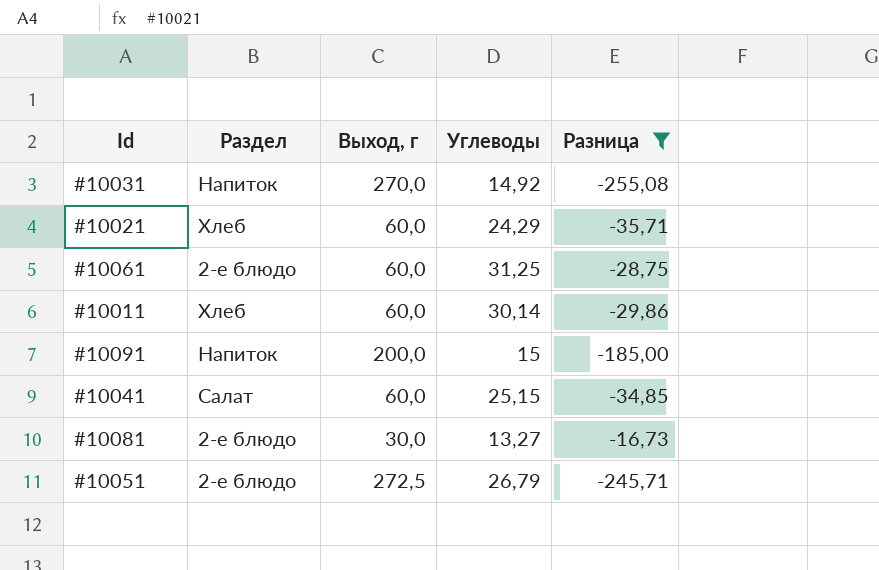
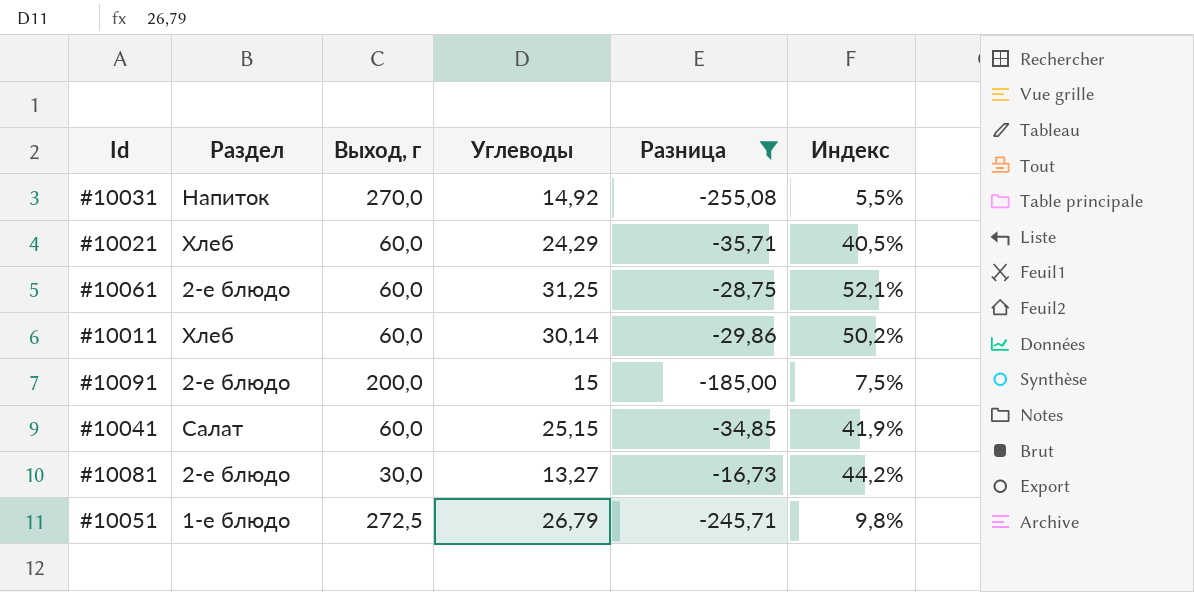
column Индекс | formula: none -> [Углеводы] / [Выход, г]
#10091 | Раздел: Напиток -> 2-е блюдо
#10051 | Раздел: 2-е блюдо -> 1-е блюдо

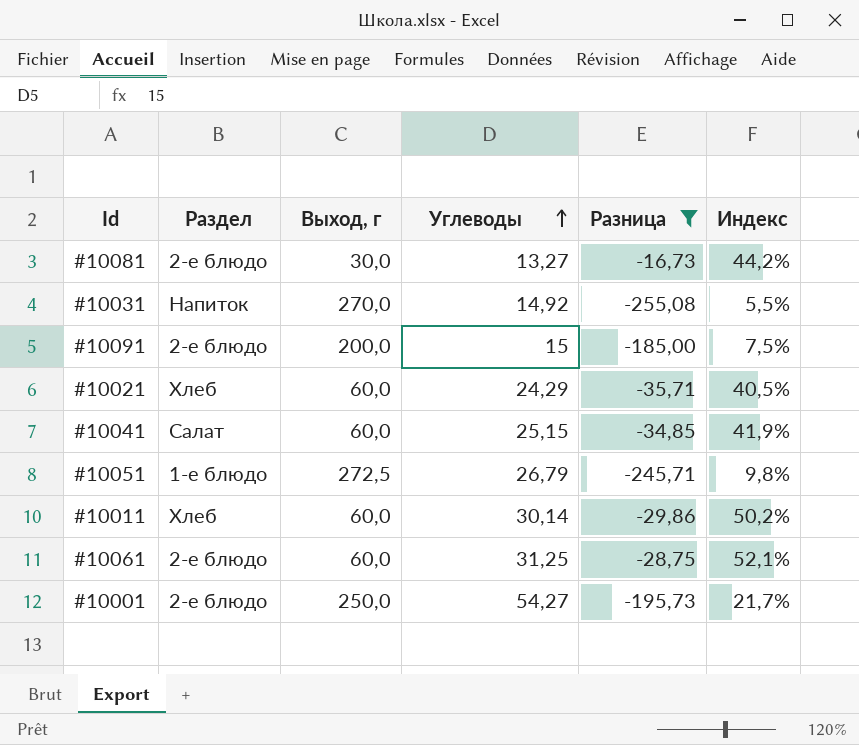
row order: none -> Углеводы ascending
row #10001: none -> 2-е блюдо | 250,0 | 54,27 | -195,73 | 21,7%

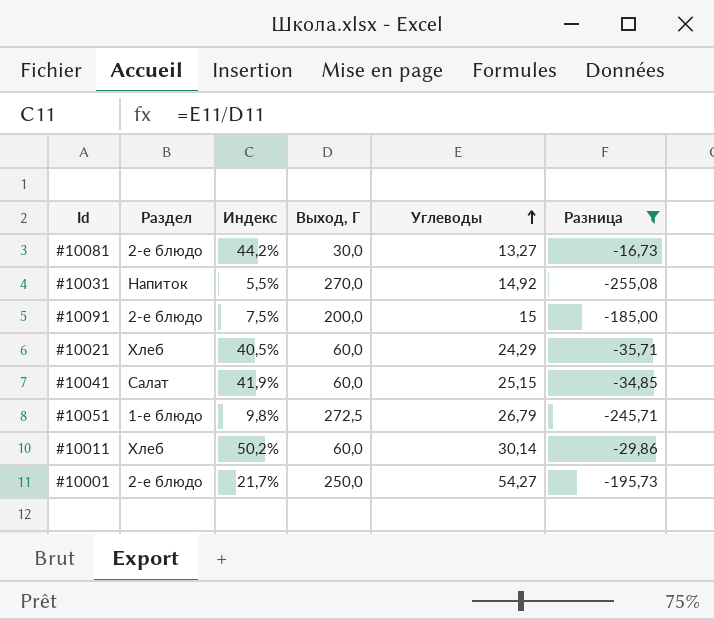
column Индекс | position: 6 -> 3
column name: Выход, г -> Выход, Г
row #10061: 2-е блюдо | 60,0 | 31,25 | -28,75 | 52,1% -> none

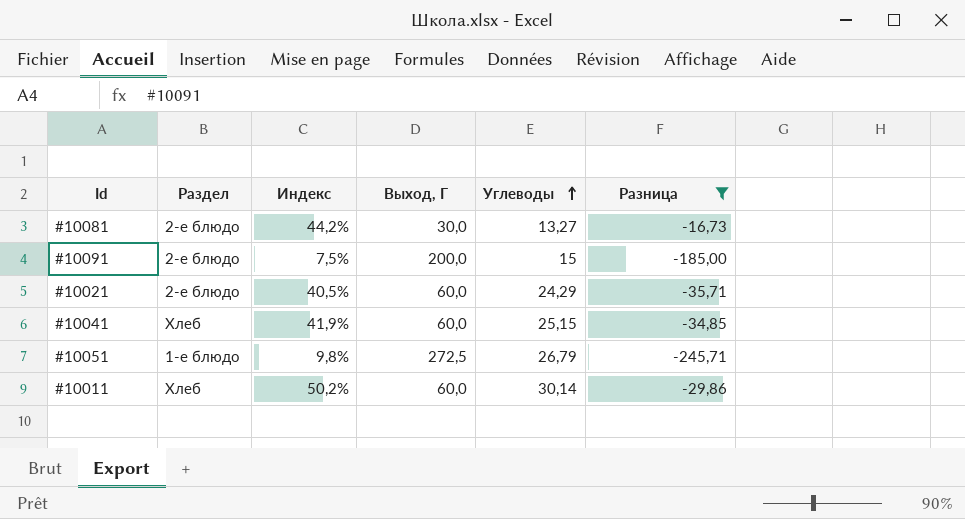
row #10031: Напиток | 5,5% | 270,0 | 14,92 | -255,08 -> none
row #10001: 2-е блюдо | 21,7% | 250,0 | 54,27 | -195,73 -> none
#10021 | Раздел: Хлеб -> 2-е блюдо
#10041 | Раздел: Салат -> Хлеб

